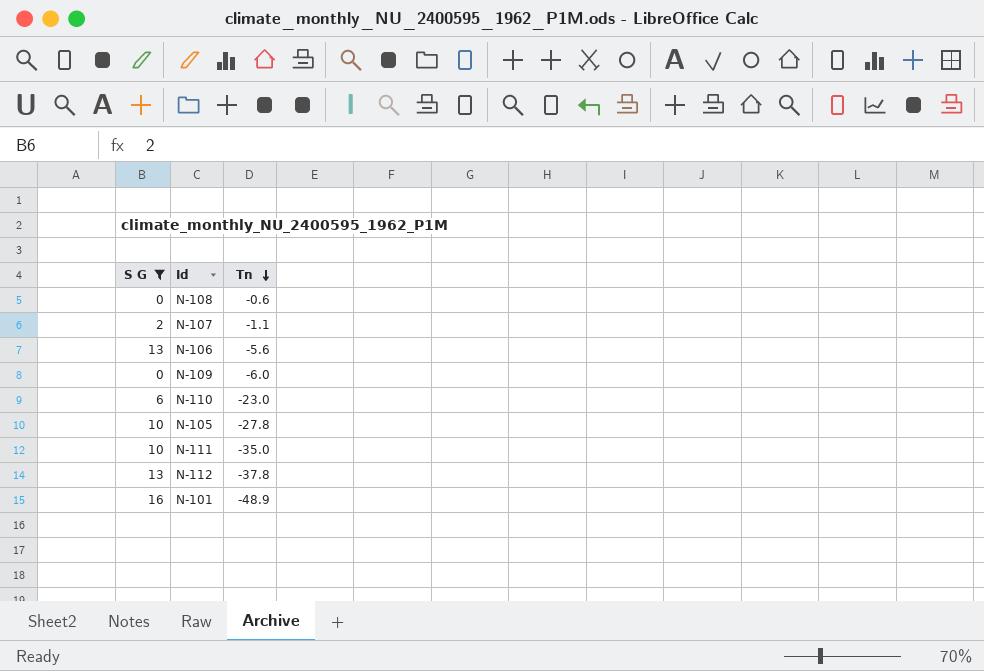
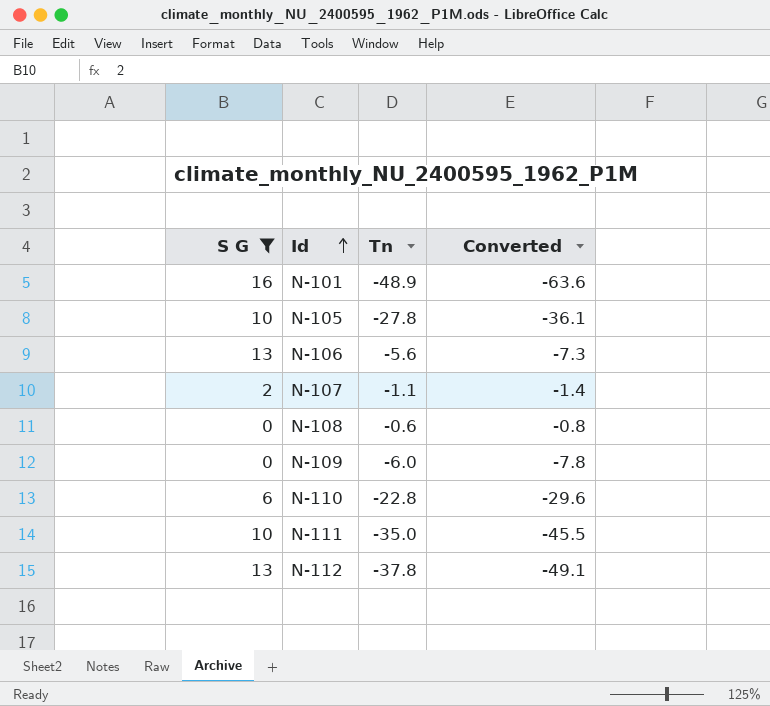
row order: Tn descending -> Id ascending
column Converted | formula: none -> [Tn] * 1.3
N-110 | Tn: -23.0 -> -22.8

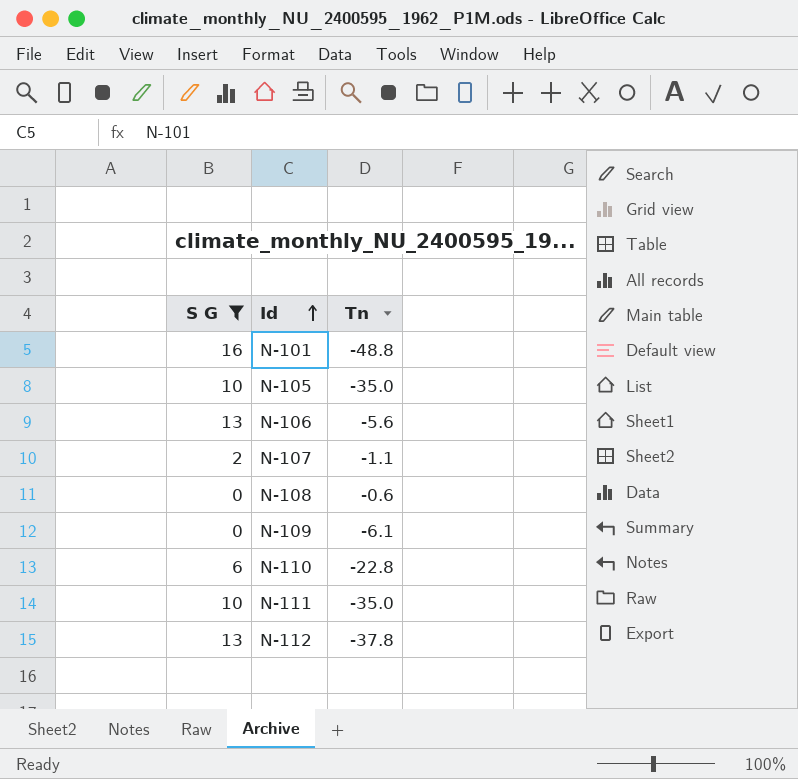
column Converted | formula: [Tn] * 1.3 -> none
N-101 | Tn: -48.9 -> -48.8
N-105 | Tn: -27.8 -> -35.0
N-109 | Tn: -6.0 -> -6.1

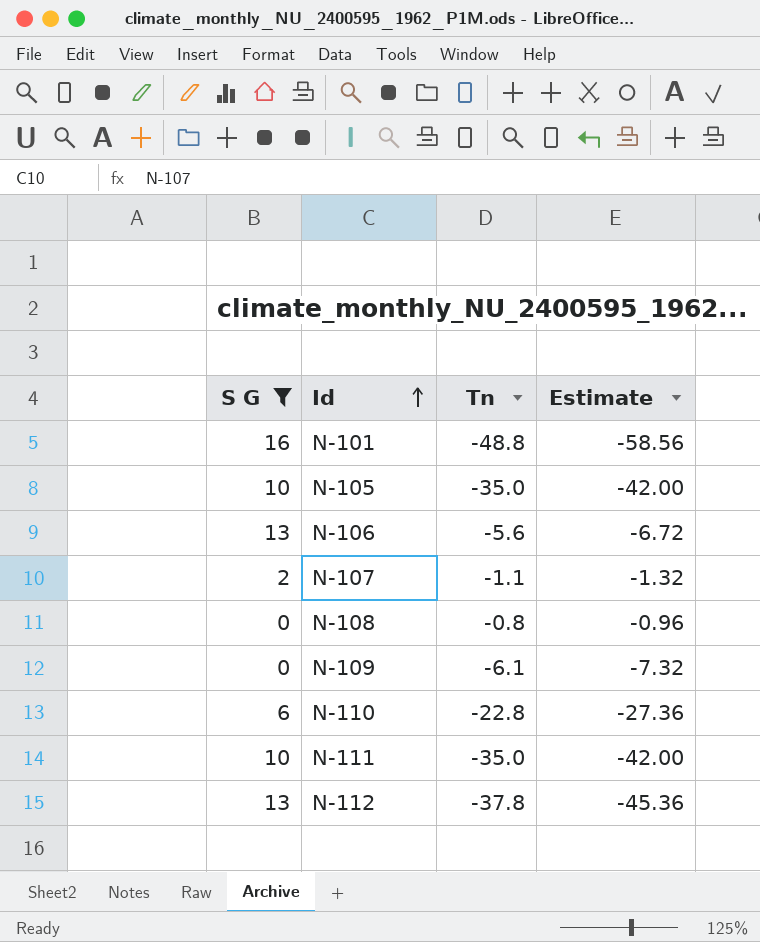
column Estimate | formula: none -> [Tn] * 1.2
N-108 | Tn: -0.6 -> -0.8

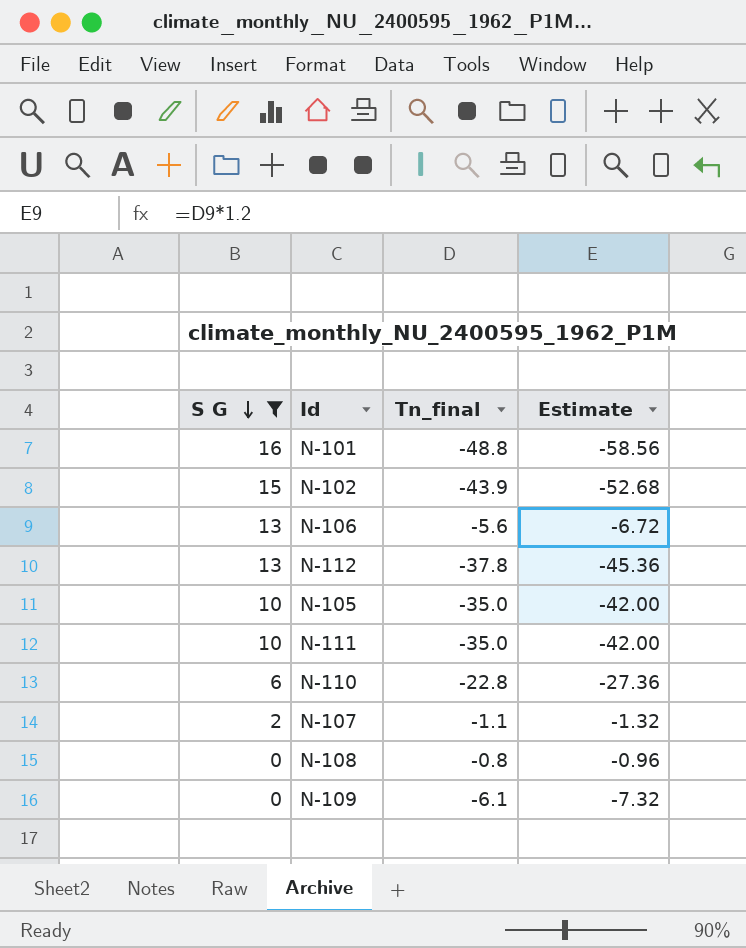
row order: Id ascending -> S G descending
column name: Tn -> Tn_final
row N-102: none -> 15 | -43.9 | -52.68

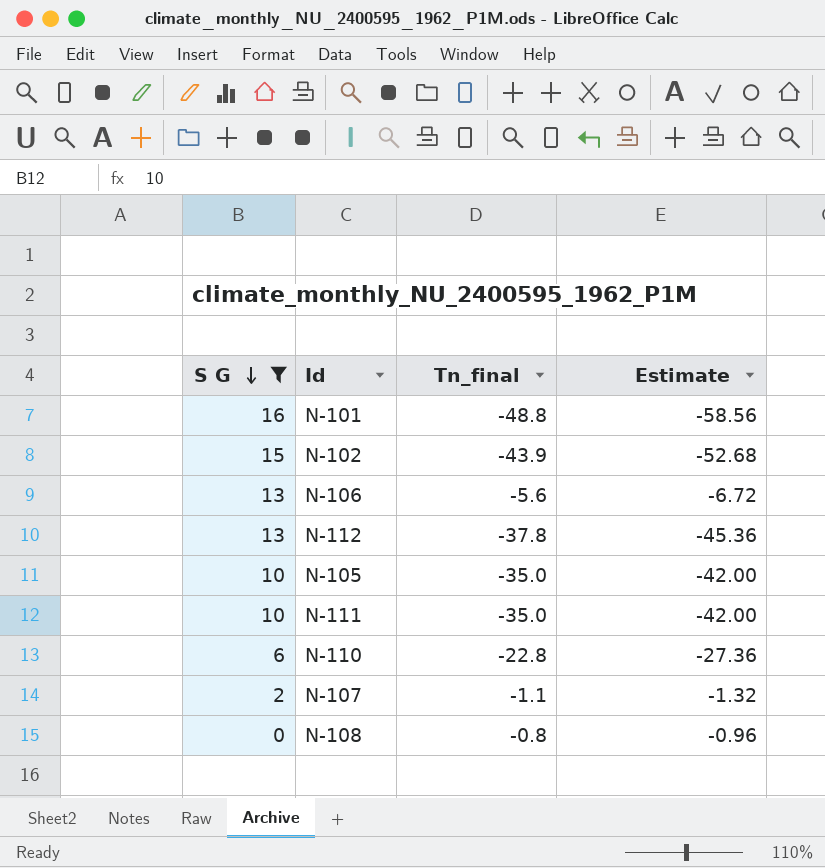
row N-109: 0 | -6.1 | -7.32 -> none

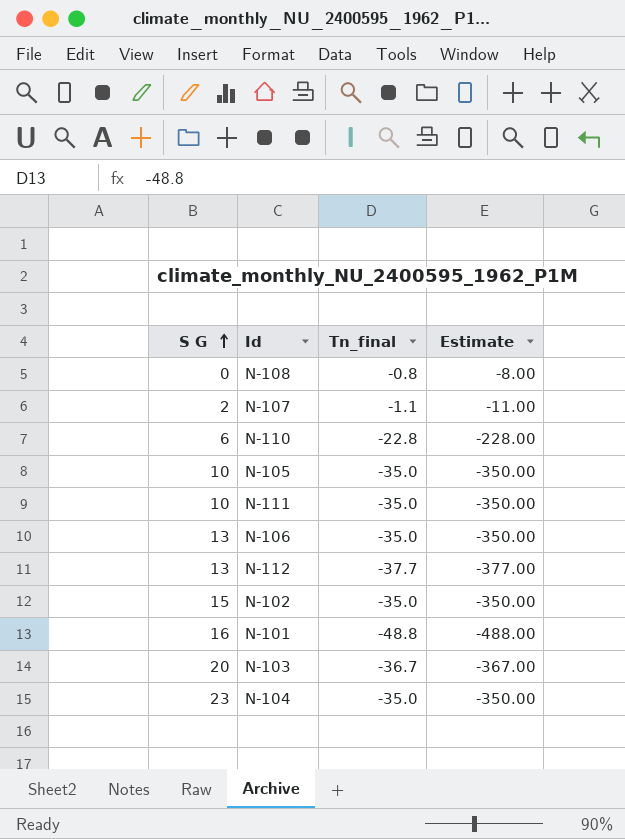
filter: S G <= 16 -> none
row order: S G descending -> S G ascending
column Estimate | formula: [Tn_final] * 1.2 -> [Tn_final] * 10
N-106 | Tn_final: -5.6 -> -35.0
N-112 | Tn_final: -37.8 -> -37.7
N-102 | Tn_final: -43.9 -> -35.0

